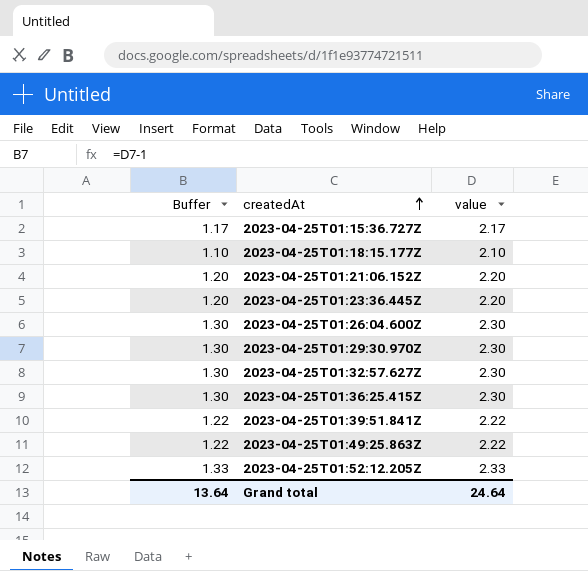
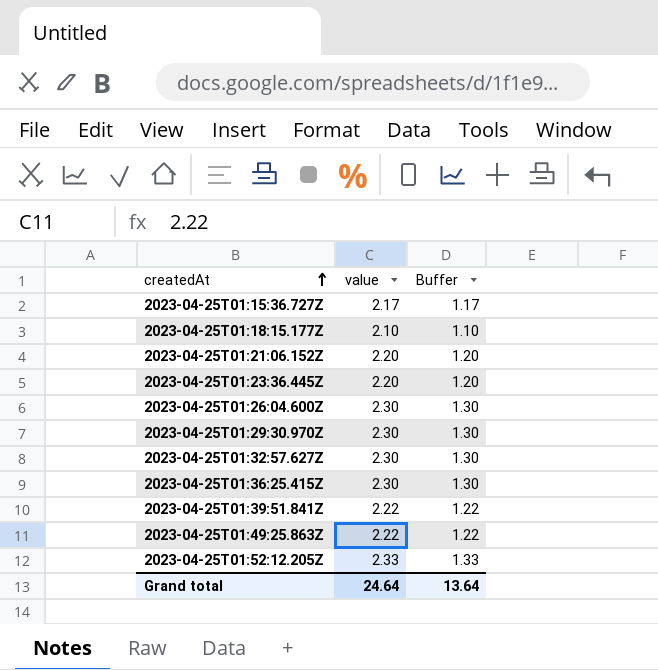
column Buffer | position: 1 -> 3

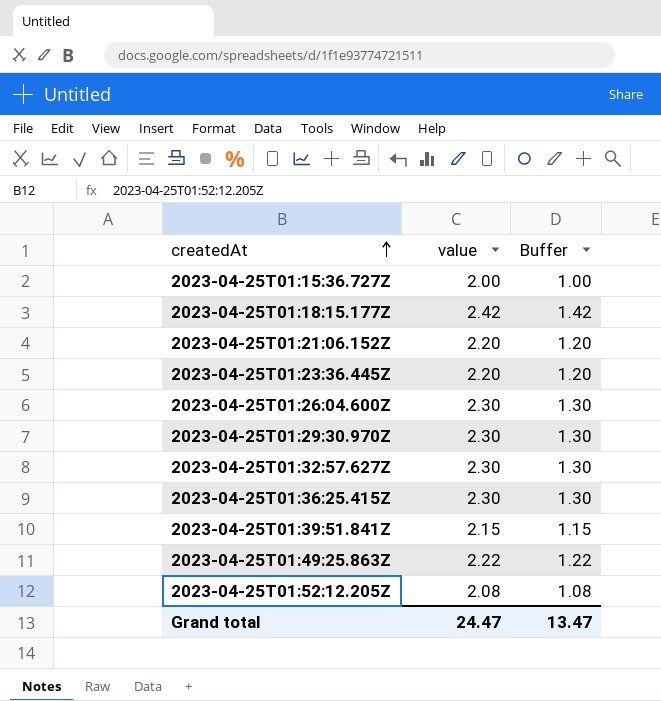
2023-04-25T01:15:36.727Z | value: 2.17 -> 2.00
2023-04-25T01:15:36.727Z | Buffer: 1.17 -> 1.00
2023-04-25T01:18:15.177Z | value: 2.10 -> 2.42
2023-04-25T01:18:15.177Z | Buffer: 1.10 -> 1.42
2023-04-25T01:39:51.841Z | value: 2.22 -> 2.15
2023-04-25T01:39:51.841Z | Buffer: 1.22 -> 1.15
2023-04-25T01:52:12.205Z | value: 2.33 -> 2.08
2023-04-25T01:52:12.205Z | Buffer: 1.33 -> 1.08
Grand total | value: 24.64 -> 24.47
Grand total | Buffer: 13.64 -> 13.47

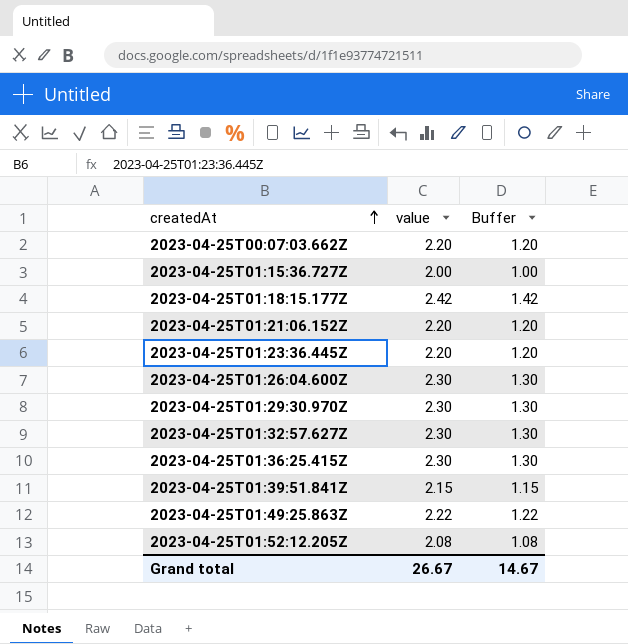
row 2023-04-25T00:07:03.662Z: none -> 2.20 | 1.20
Grand total | value: 24.47 -> 26.67
Grand total | Buffer: 13.47 -> 14.67

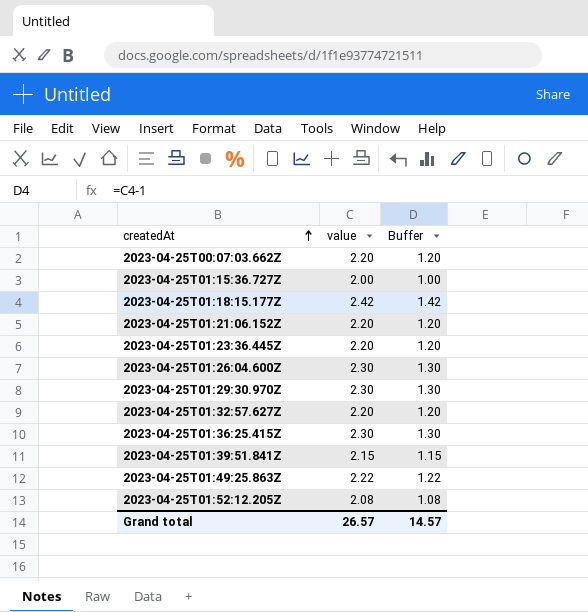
2023-04-25T01:32:57.627Z | value: 2.30 -> 2.20
2023-04-25T01:32:57.627Z | Buffer: 1.30 -> 1.20
Grand total | value: 26.67 -> 26.57
Grand total | Buffer: 14.67 -> 14.57

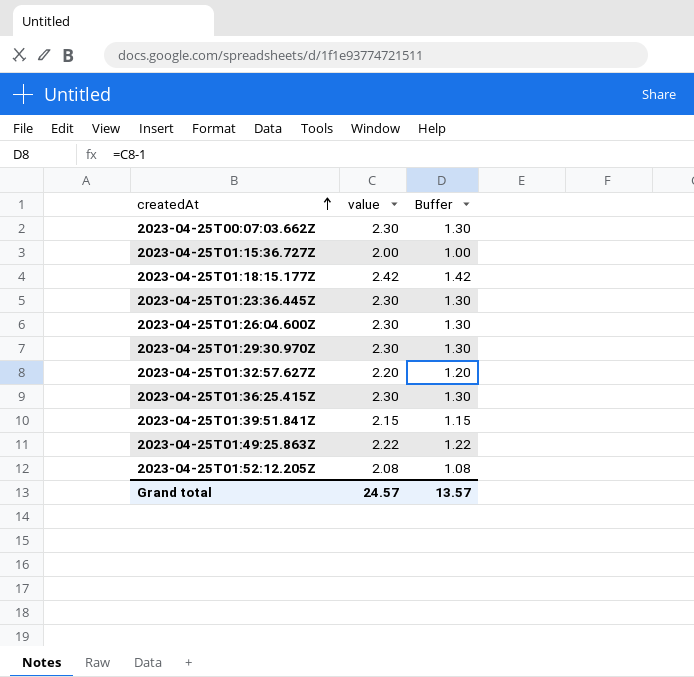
row 2023-04-25T01:21:06.152Z: 2.20 | 1.20 -> none
2023-04-25T00:07:03.662Z | value: 2.20 -> 2.30
2023-04-25T00:07:03.662Z | Buffer: 1.20 -> 1.30
2023-04-25T01:23:36.445Z | value: 2.20 -> 2.30
2023-04-25T01:23:36.445Z | Buffer: 1.20 -> 1.30
Grand total | value: 26.57 -> 24.57
Grand total | Buffer: 14.57 -> 13.57

